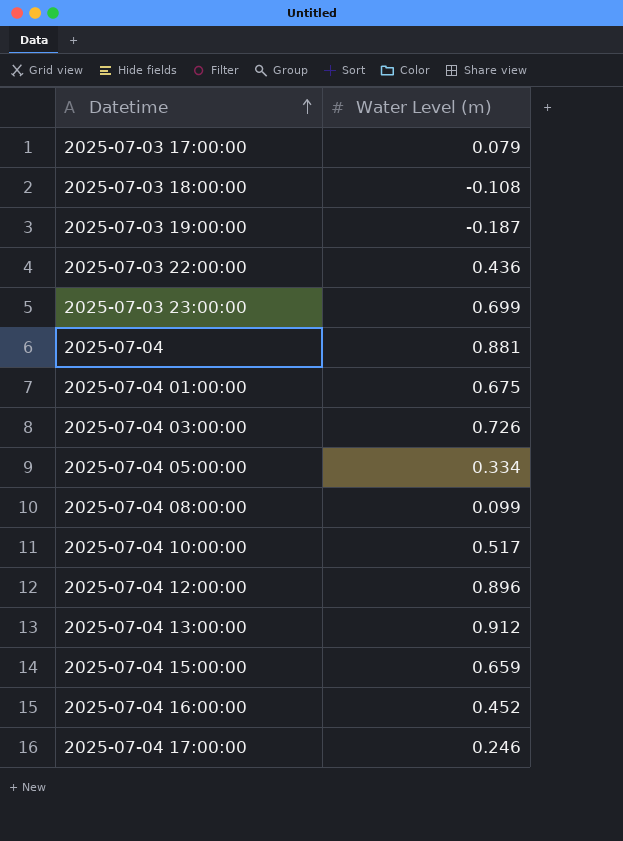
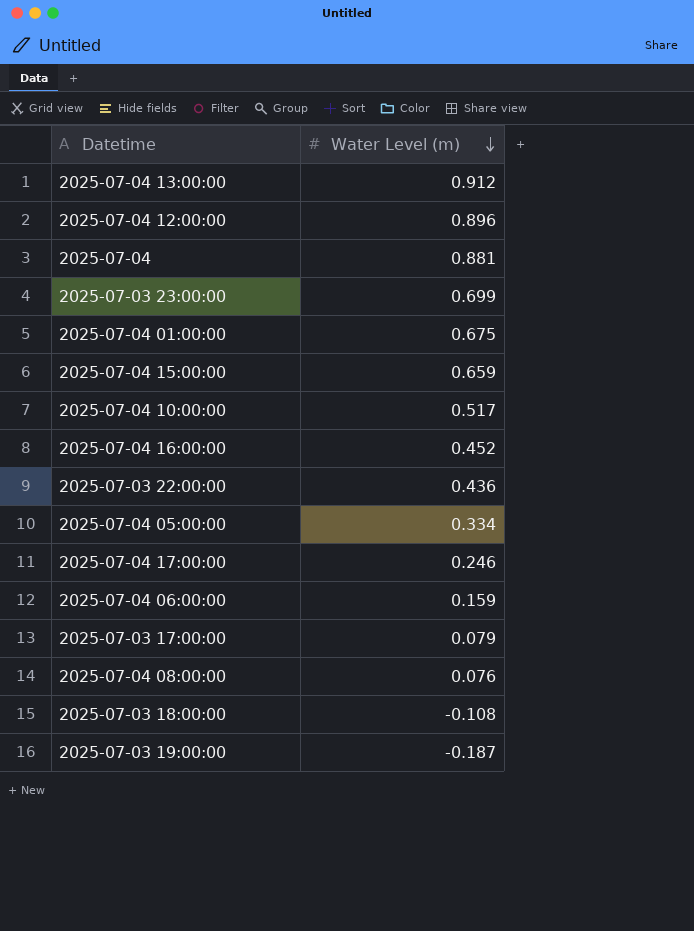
row order: Datetime ascending -> Water Level (m) descending
row 2025-07-04 03:00:00: 0.726 -> none
row 2025-07-04 06:00:00: none -> 0.159
2025-07-04 08:00:00 | Water Level (m): 0.099 -> 0.076

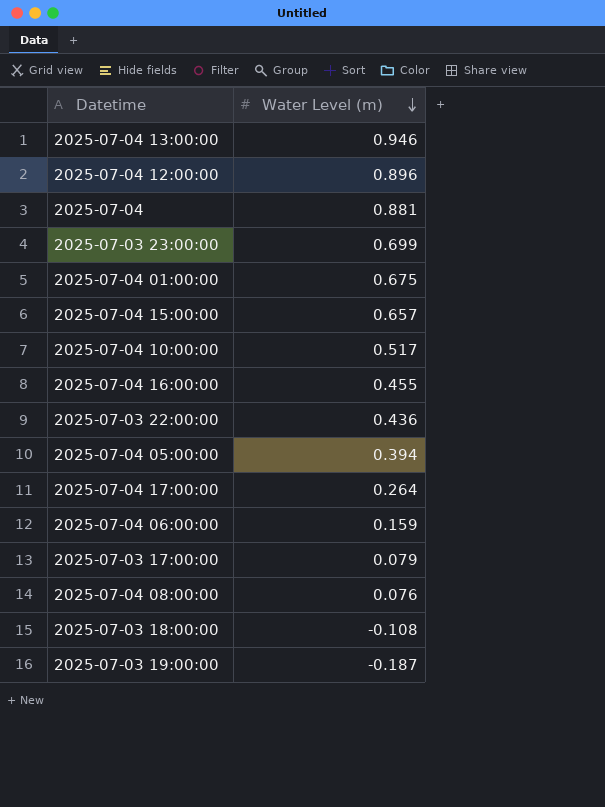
2025-07-04 13:00:00 | Water Level (m): 0.912 -> 0.946
2025-07-04 15:00:00 | Water Level (m): 0.659 -> 0.657
2025-07-04 16:00:00 | Water Level (m): 0.452 -> 0.455
2025-07-04 05:00:00 | Water Level (m): 0.334 -> 0.394
2025-07-04 17:00:00 | Water Level (m): 0.246 -> 0.264

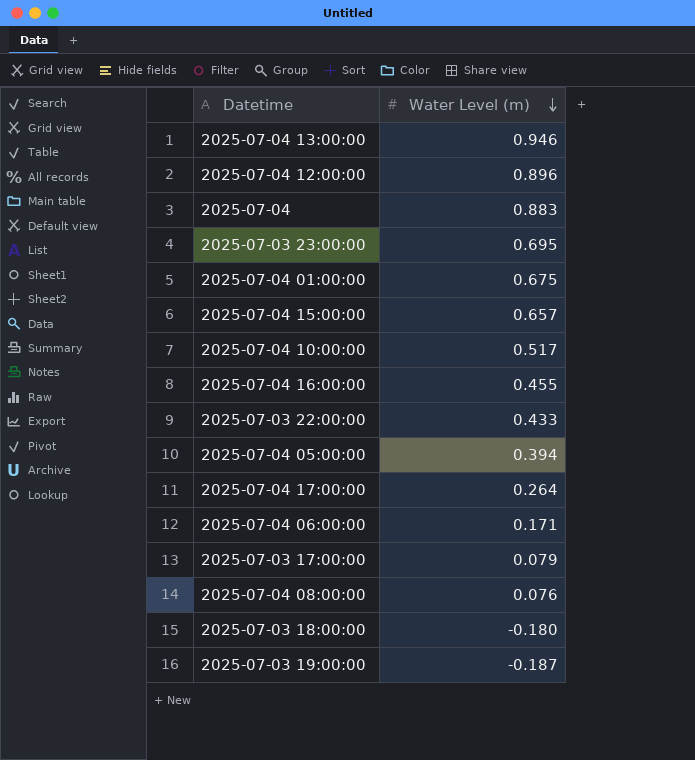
2025-07-04 | Water Level (m): 0.881 -> 0.883
2025-07-03 23:00:00 | Water Level (m): 0.699 -> 0.695
2025-07-03 22:00:00 | Water Level (m): 0.436 -> 0.433
2025-07-04 06:00:00 | Water Level (m): 0.159 -> 0.171
2025-07-03 18:00:00 | Water Level (m): -0.108 -> -0.180

